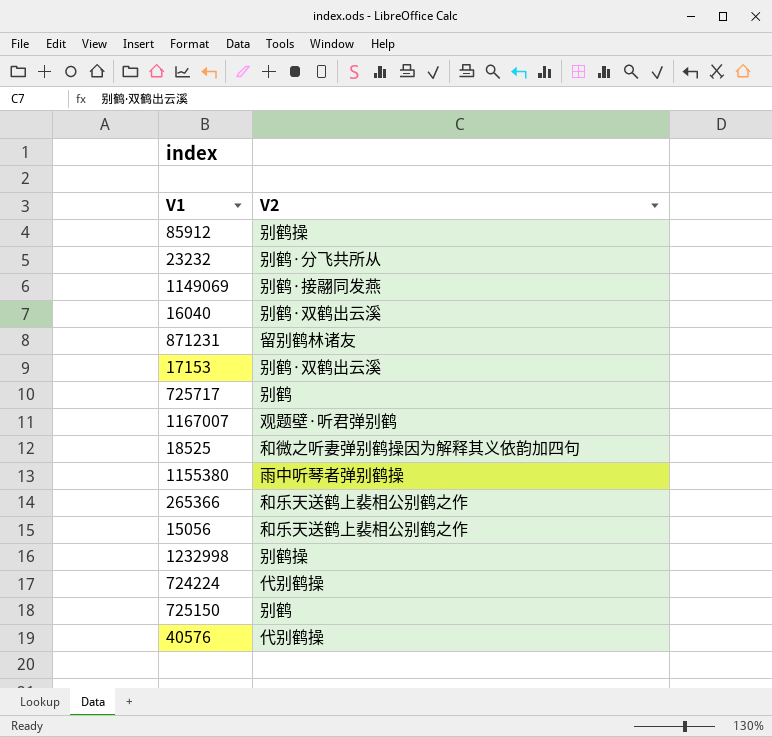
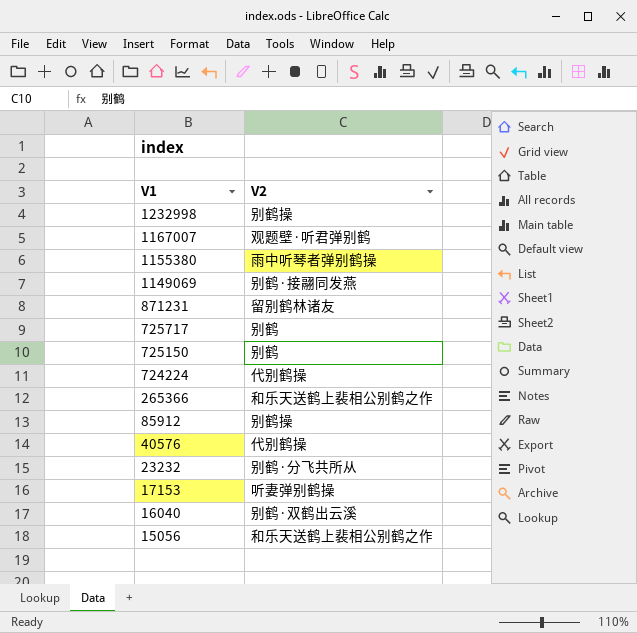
row order: none -> V1 descending
row 18525: 和微之听妻弹别鹤操因为解释其义依韵加四句 -> none
17153 | V2: 别鹤·双鹤出云溪 -> 听妻弹别鹤操

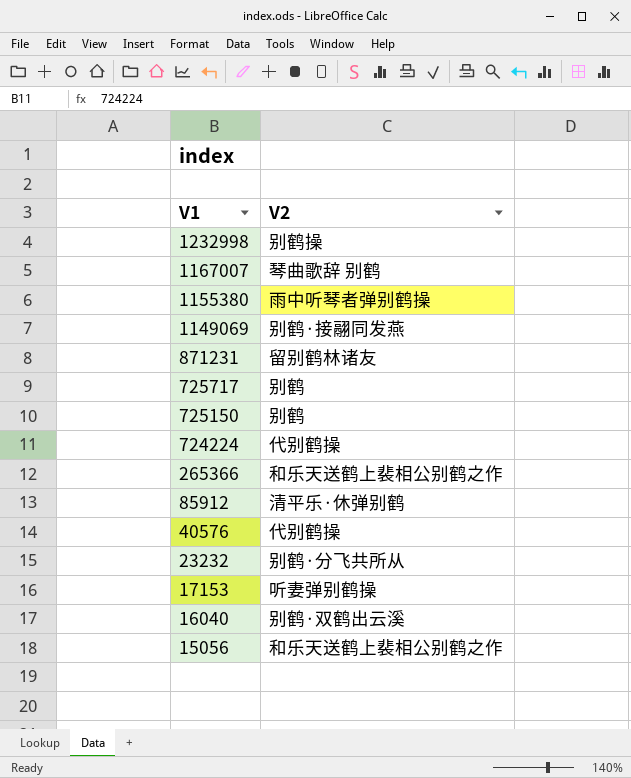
1167007 | V2: 观题壁·听君弹别鹤 -> 琴曲歌辞 别鹤
85912 | V2: 别鹤操 -> 清平乐·休弹别鹤

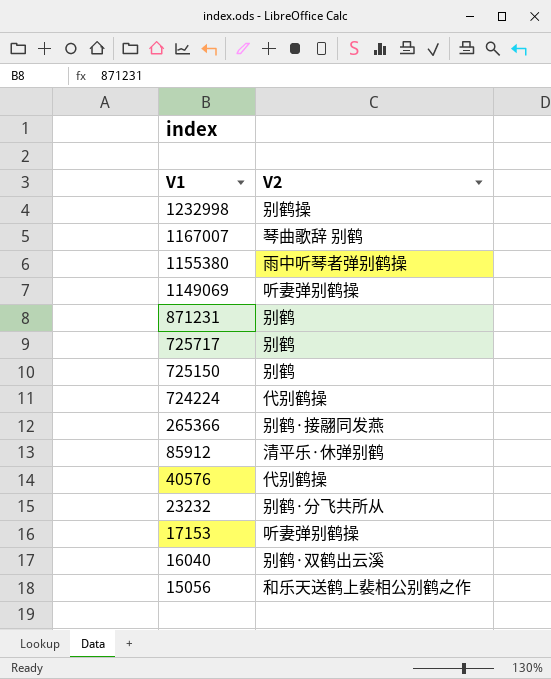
1149069 | V2: 别鹤·接翮同发燕 -> 听妻弹别鹤操
871231 | V2: 留别鹤林诸友 -> 别鹤
265366 | V2: 和乐天送鹤上裴相公别鹤之作 -> 别鹤·接翮同发燕

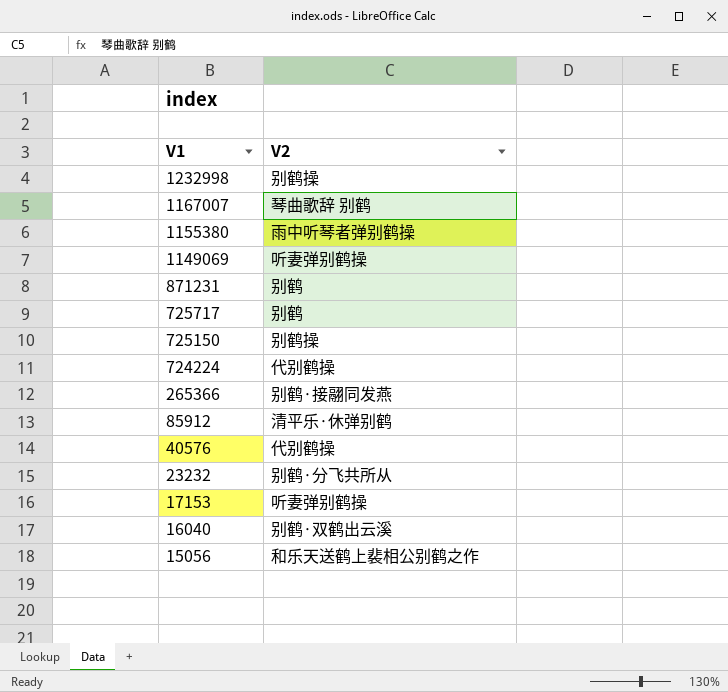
725150 | V2: 别鹤 -> 别鹤操

